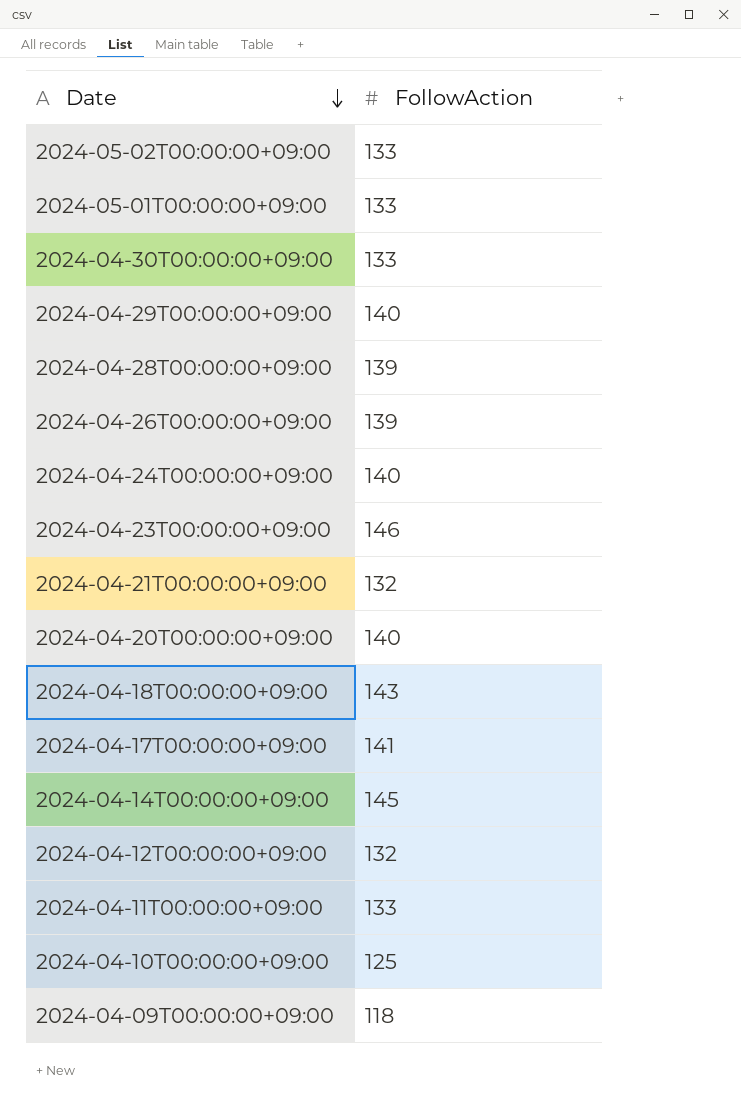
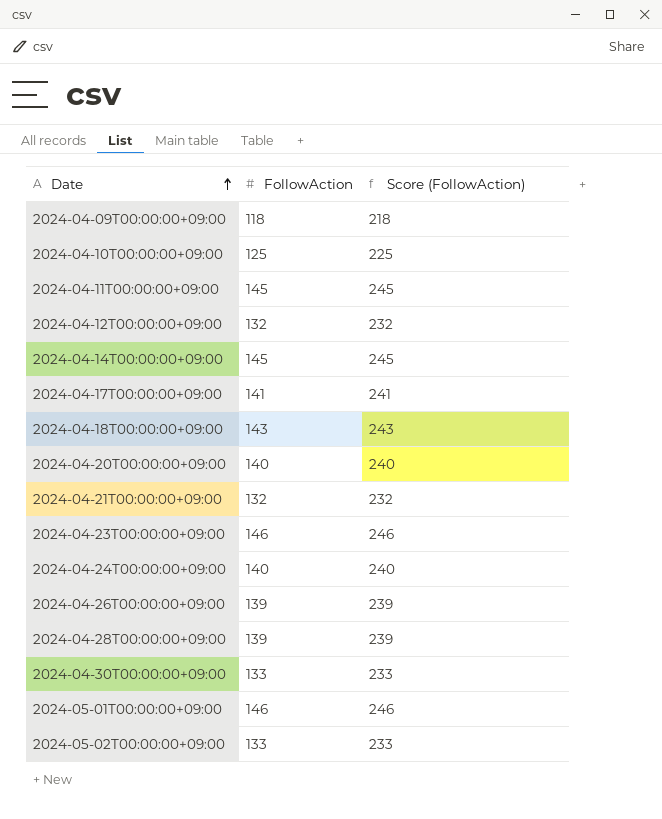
row order: Date descending -> Date ascending
column Score (FollowAction) | formula: none -> [FollowAction] + 100
row 2024-04-29T00:00:00+09:00: 140 -> none
2024-04-11T00:00:00+09:00 | FollowAction: 133 -> 145
2024-05-01T00:00:00+09:00 | FollowAction: 133 -> 146

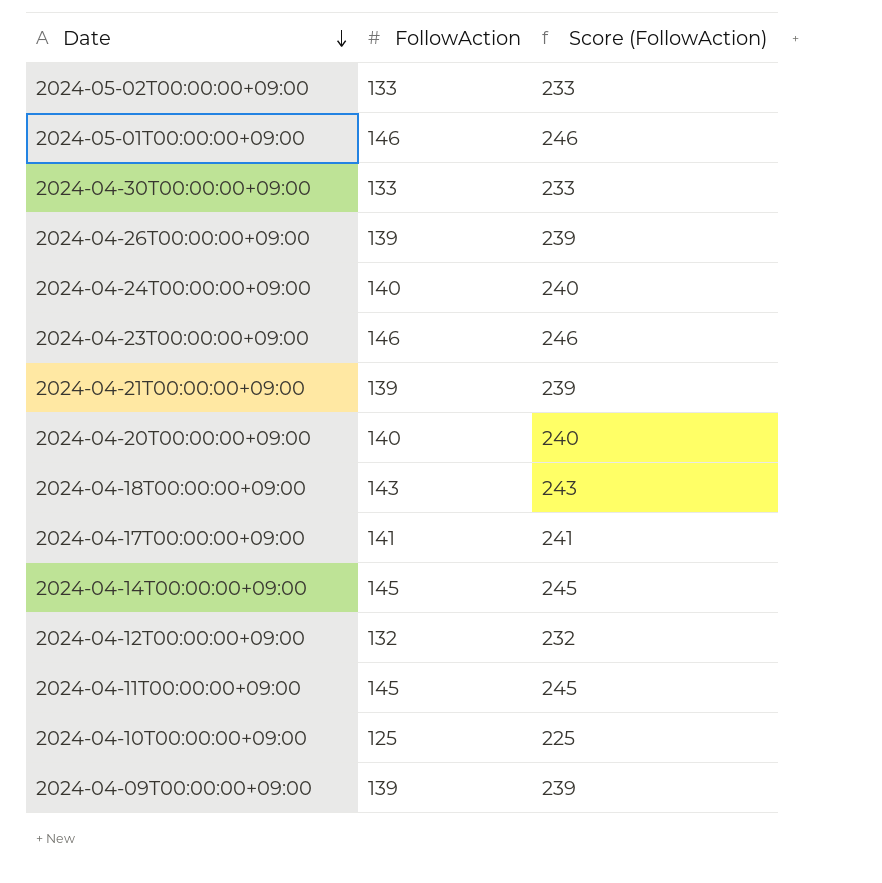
row order: Date ascending -> Date descending
row 2024-04-28T00:00:00+09:00: 139 | 239 -> none
2024-04-21T00:00:00+09:00 | FollowAction: 132 -> 139
2024-04-21T00:00:00+09:00 | Score (FollowAction): 232 -> 239
2024-04-09T00:00:00+09:00 | FollowAction: 118 -> 139
2024-04-09T00:00:00+09:00 | Score (FollowAction): 218 -> 239

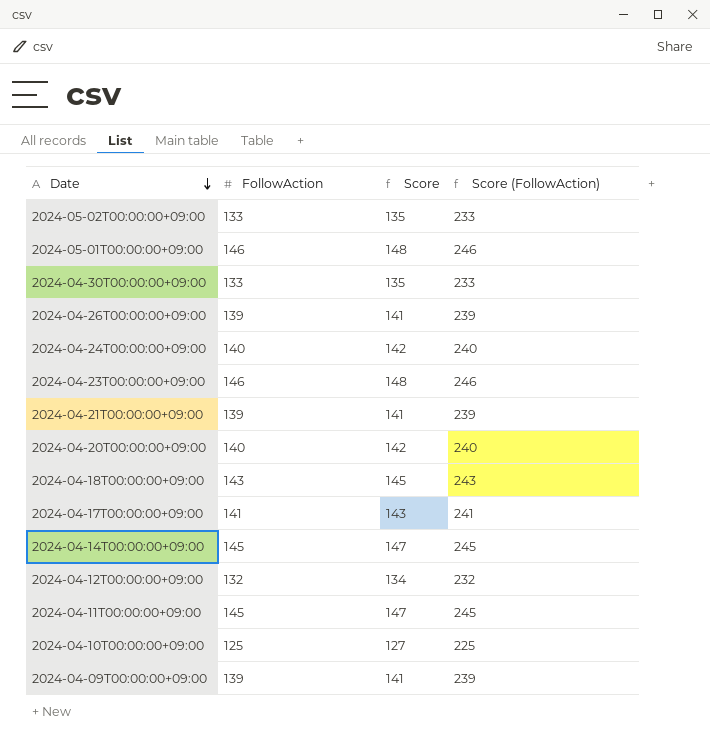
column Score | formula: none -> [FollowAction] + 2

